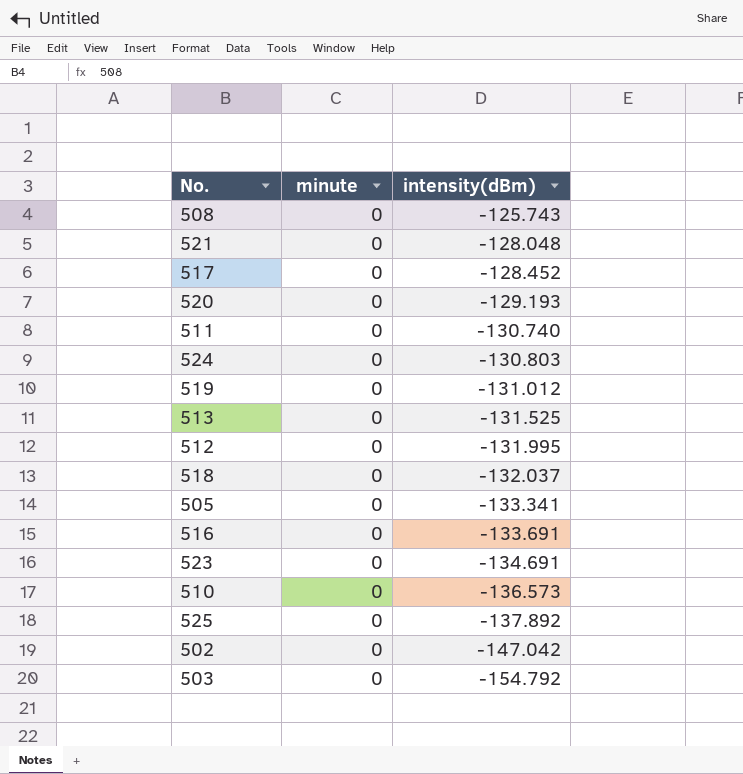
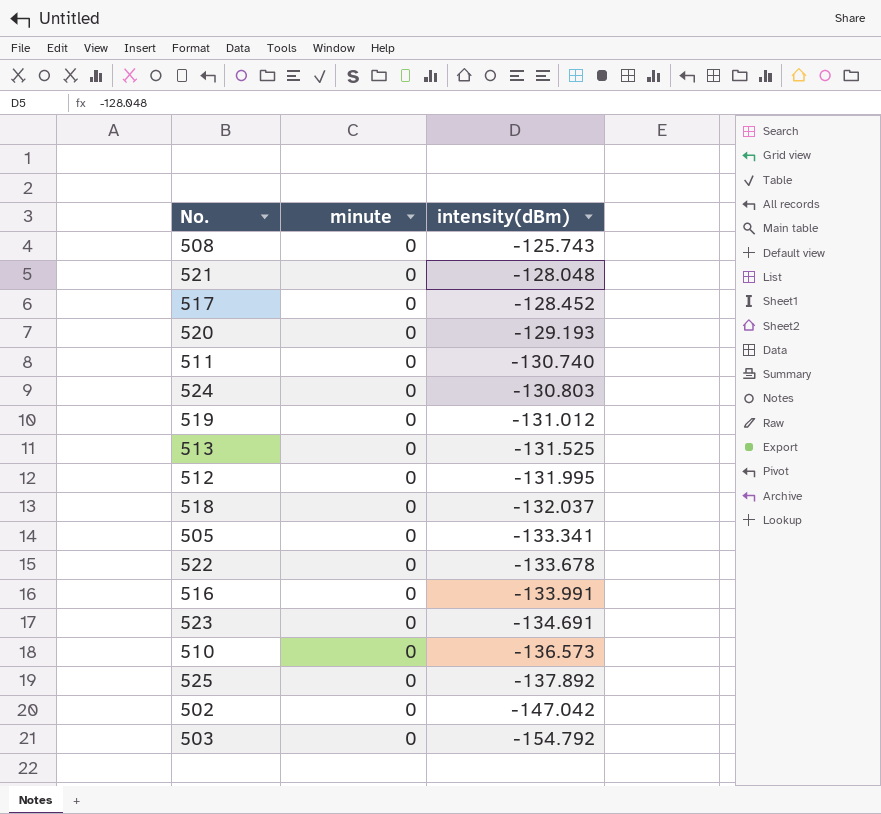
row 522: none -> 0 | -133.678
516 | intensity(dBm): -133.691 -> -133.991

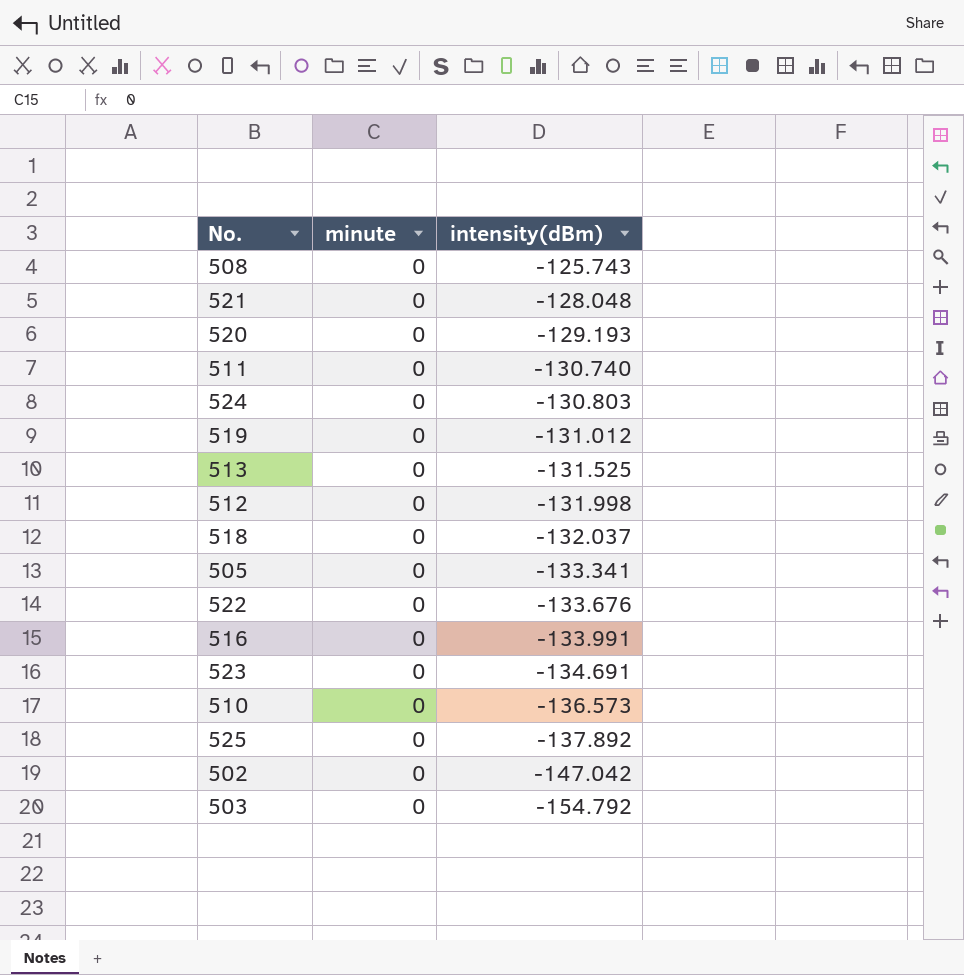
row 517: 0 | -128.452 -> none
512 | intensity(dBm): -131.995 -> -131.998
522 | intensity(dBm): -133.678 -> -133.676

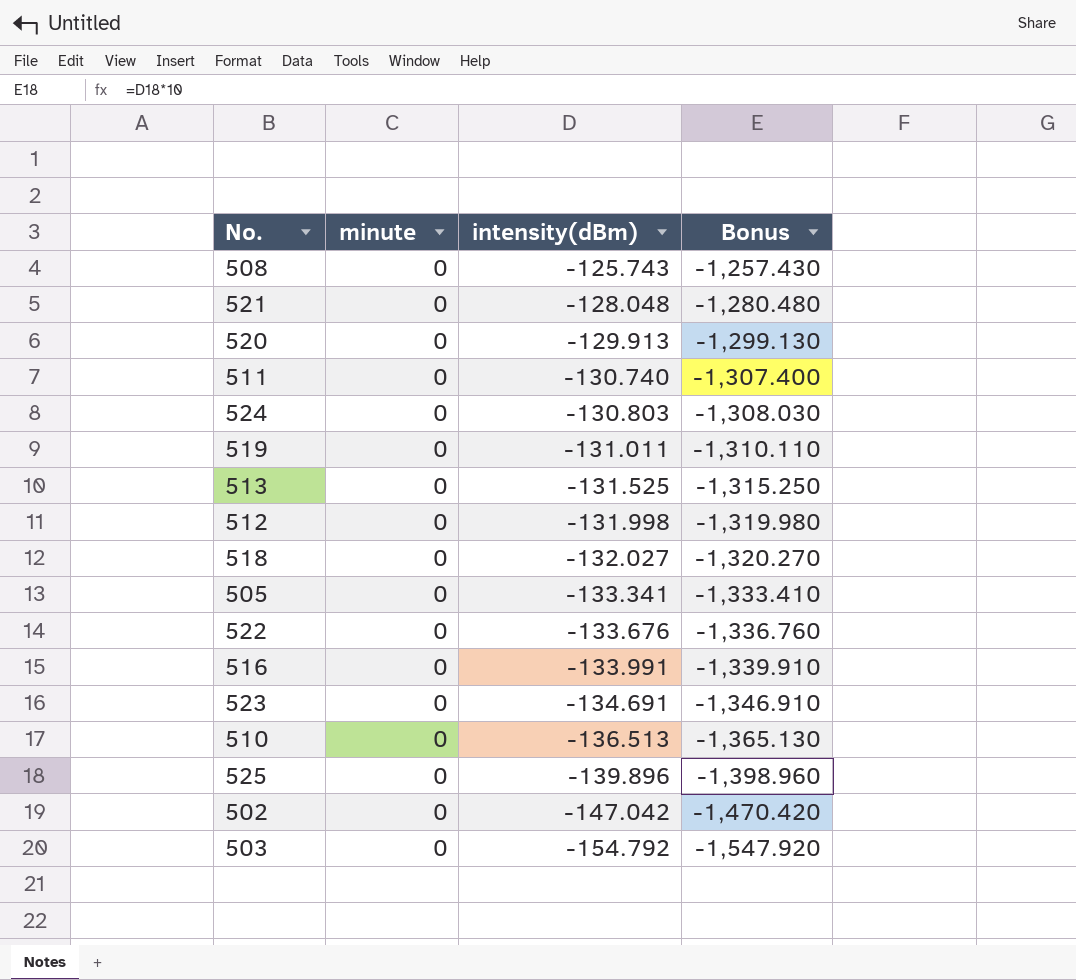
column Bonus | formula: none -> [intensity(dBm)] * 10
520 | intensity(dBm): -129.193 -> -129.913
519 | intensity(dBm): -131.012 -> -131.011
518 | intensity(dBm): -132.037 -> -132.027
510 | intensity(dBm): -136.573 -> -136.513
525 | intensity(dBm): -137.892 -> -139.896

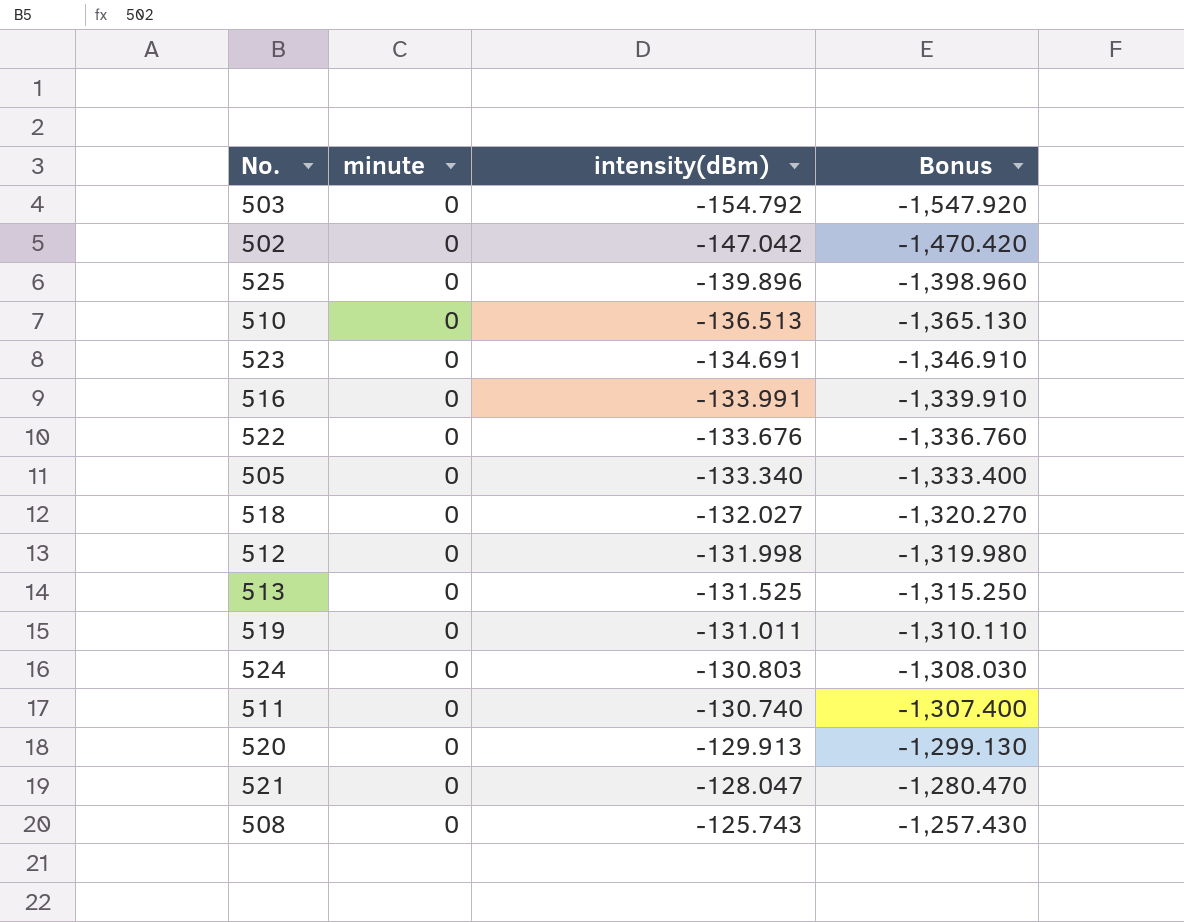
row order: intensity(dBm) descending -> intensity(dBm) ascending
505 | intensity(dBm): -133.341 -> -133.340
505 | Bonus: -1,333.410 -> -1,333.400
521 | intensity(dBm): -128.048 -> -128.047
521 | Bonus: -1,280.480 -> -1,280.470

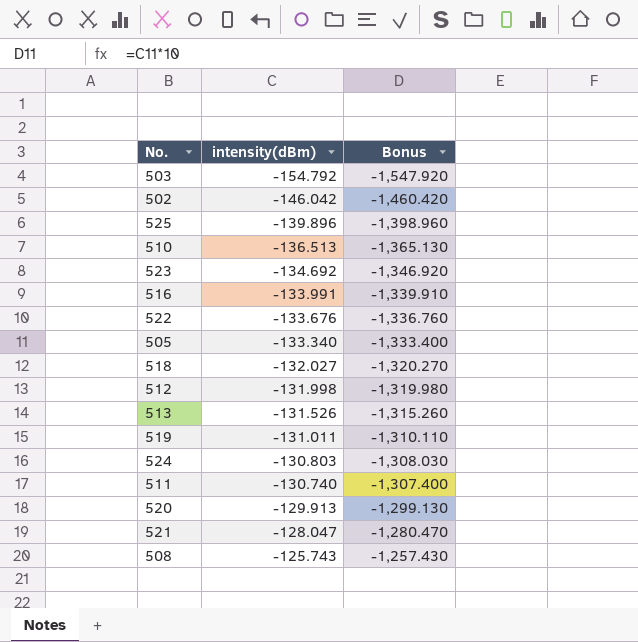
column minute | position: 2 -> none
502 | intensity(dBm): -147.042 -> -146.042
502 | Bonus: -1,470.420 -> -1,460.420
523 | intensity(dBm): -134.691 -> -134.692
523 | Bonus: -1,346.910 -> -1,346.920
513 | intensity(dBm): -131.525 -> -131.526
513 | Bonus: -1,315.250 -> -1,315.260

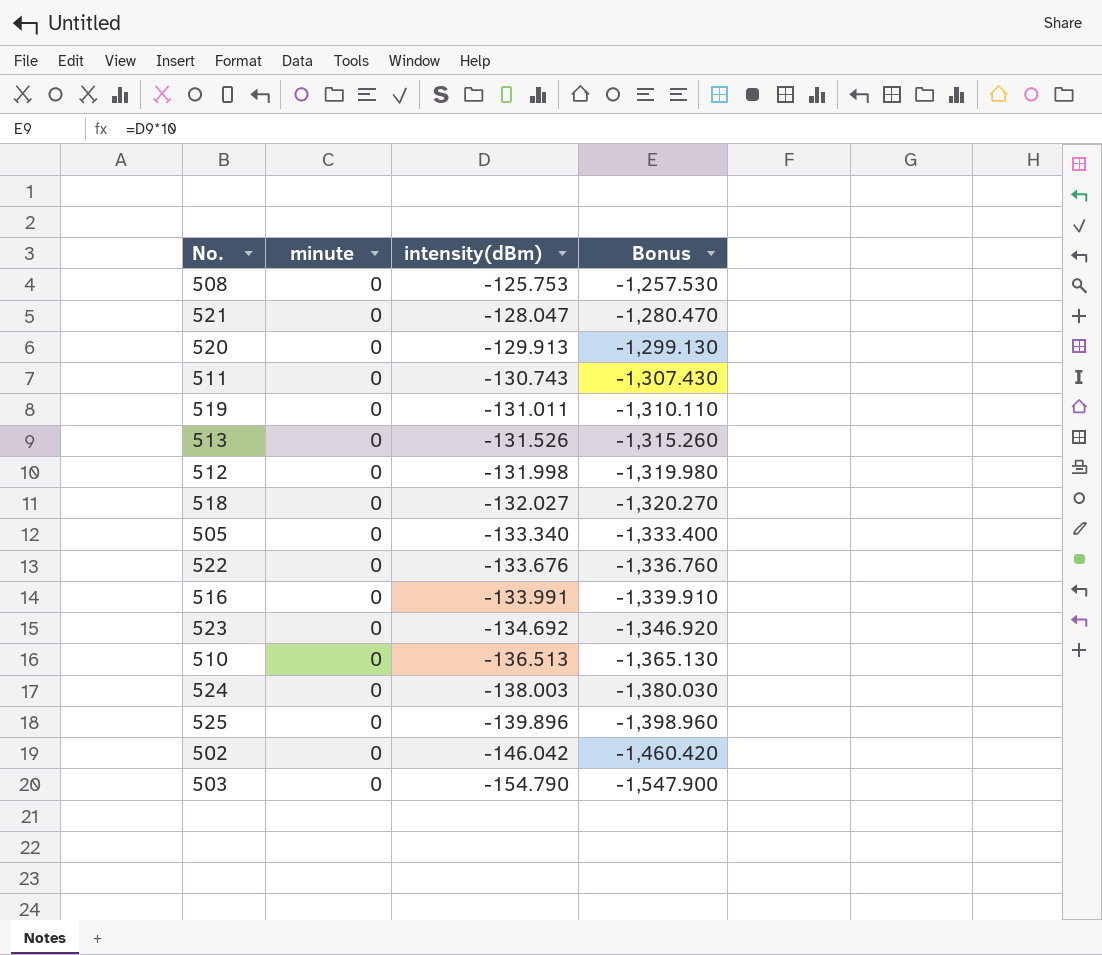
row order: intensity(dBm) ascending -> intensity(dBm) descending
column minute | position: none -> 2
508 | intensity(dBm): -125.743 -> -125.753
508 | Bonus: -1,257.430 -> -1,257.530
511 | intensity(dBm): -130.740 -> -130.743
511 | Bonus: -1,307.400 -> -1,307.430
524 | intensity(dBm): -130.803 -> -138.003
524 | Bonus: -1,308.030 -> -1,380.030
503 | intensity(dBm): -154.792 -> -154.790
503 | Bonus: -1,547.920 -> -1,547.900

